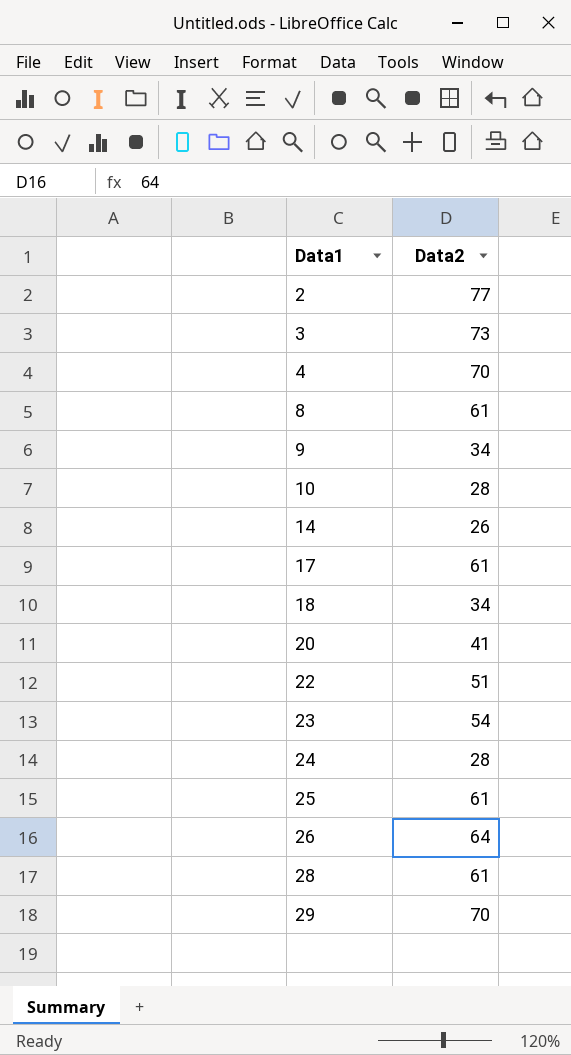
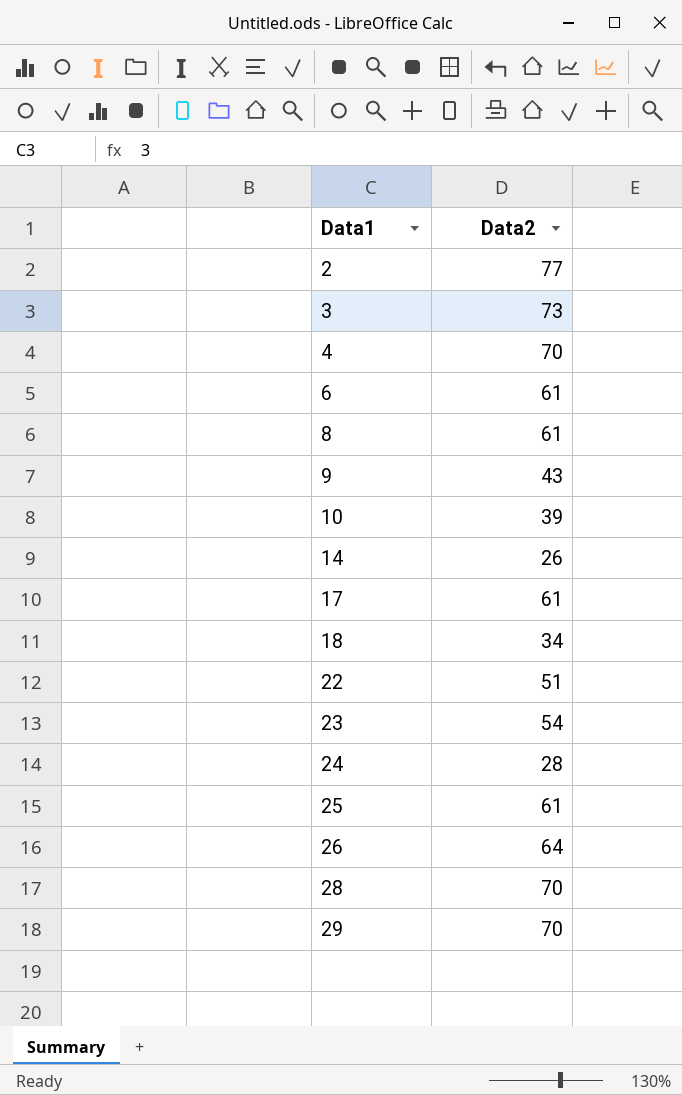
row 20: 41 -> none
row 6: none -> 61
9 | Data2: 34 -> 43
10 | Data2: 28 -> 39
28 | Data2: 61 -> 70

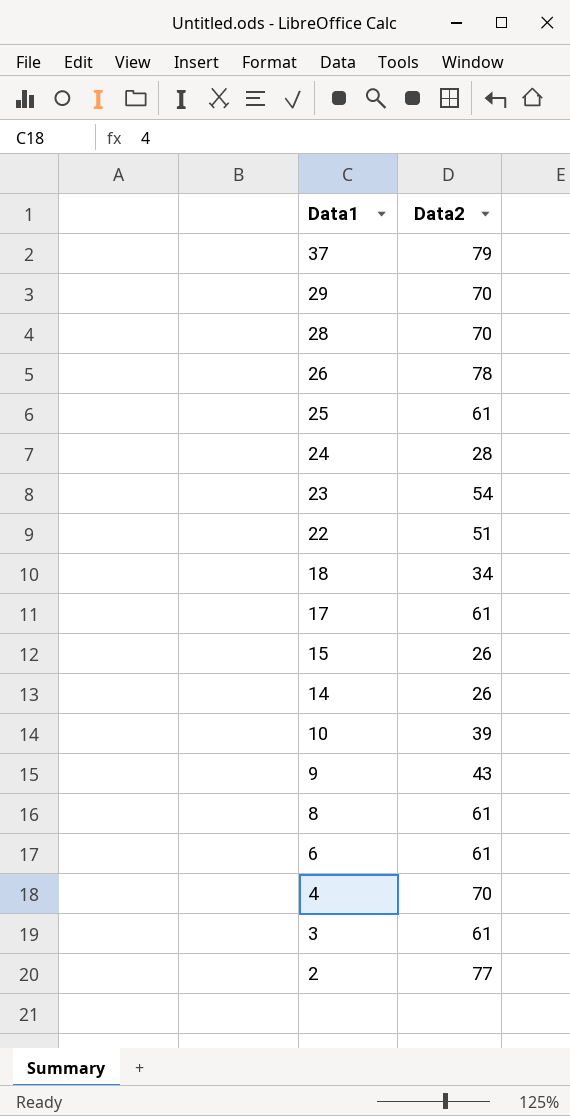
row order: Data1 ascending -> Data1 descending
row 37: none -> 79
26 | Data2: 64 -> 78
row 15: none -> 26
3 | Data2: 73 -> 61

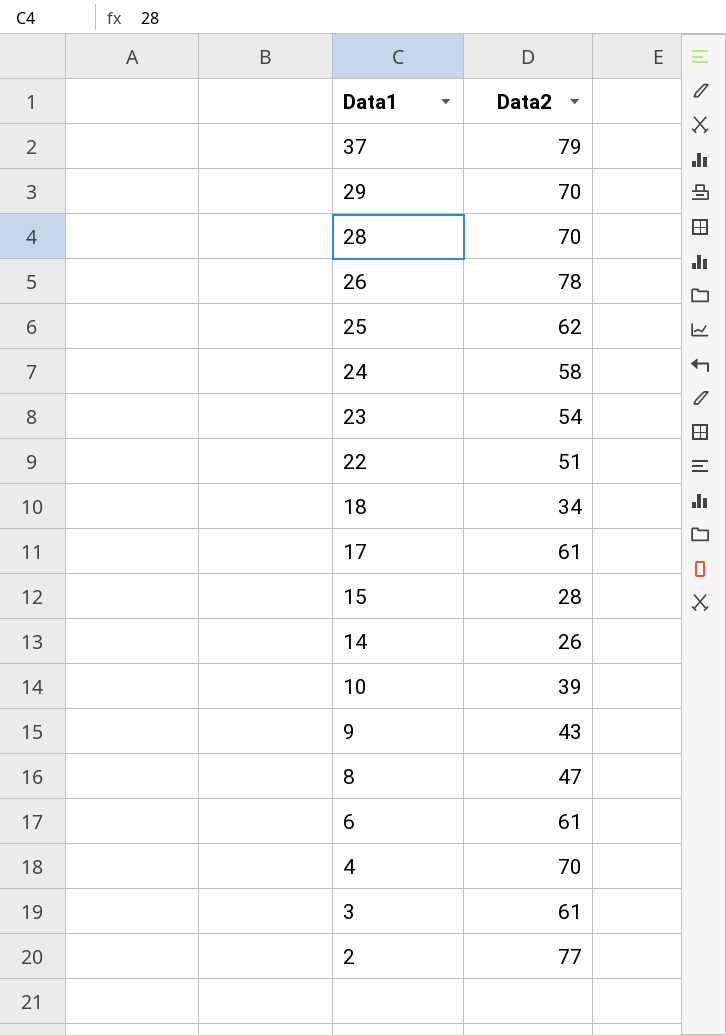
25 | Data2: 61 -> 62
24 | Data2: 28 -> 58
15 | Data2: 26 -> 28
8 | Data2: 61 -> 47

